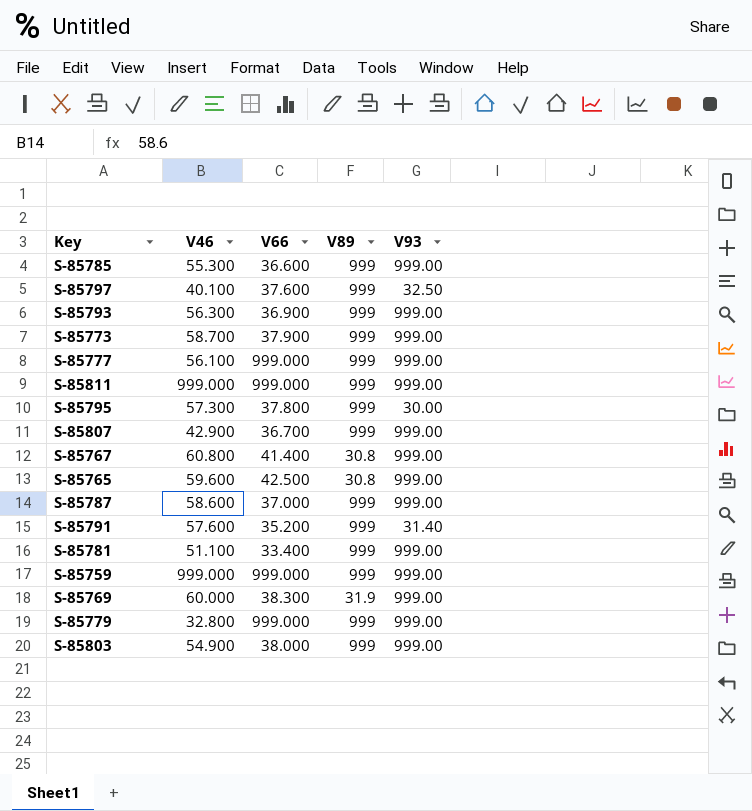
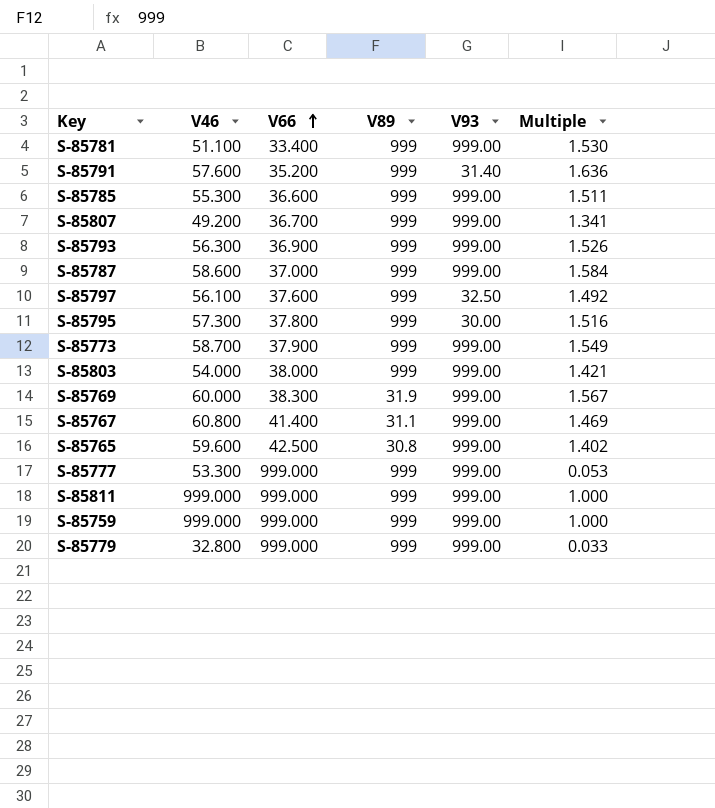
row order: none -> V66 ascending
column Multiple | formula: none -> [V46] / [V66]
S-85807 | V46: 42.900 -> 49.200
S-85797 | V46: 40.100 -> 56.100
S-85803 | V46: 54.900 -> 54.000
S-85767 | V89: 30.8 -> 31.1
S-85777 | V46: 56.100 -> 53.300

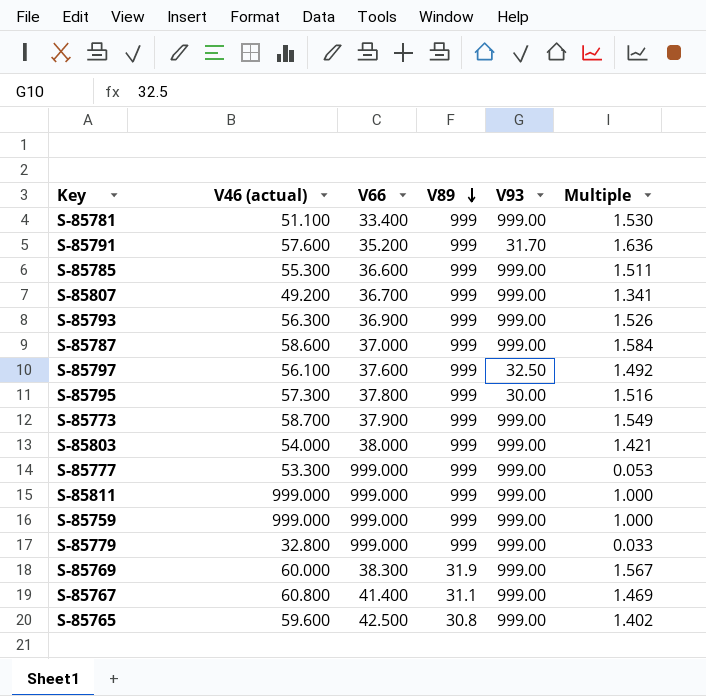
row order: V66 ascending -> V89 descending
column name: V46 -> V46 (actual)
S-85791 | V93: 31.40 -> 31.70

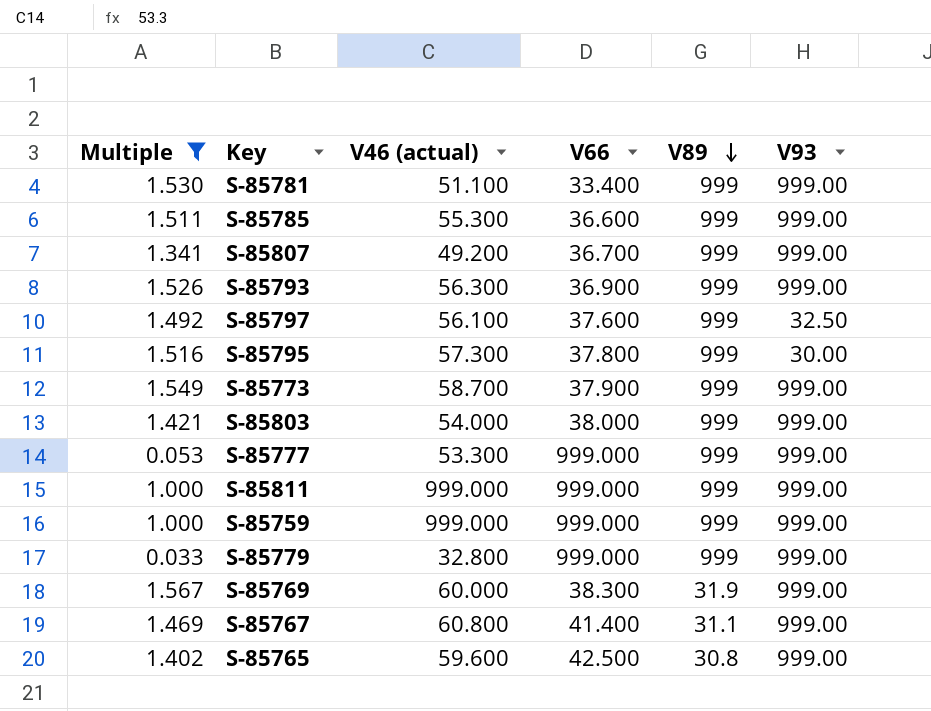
filter: none -> Multiple <= 1.567
column Multiple | position: 6 -> 1

